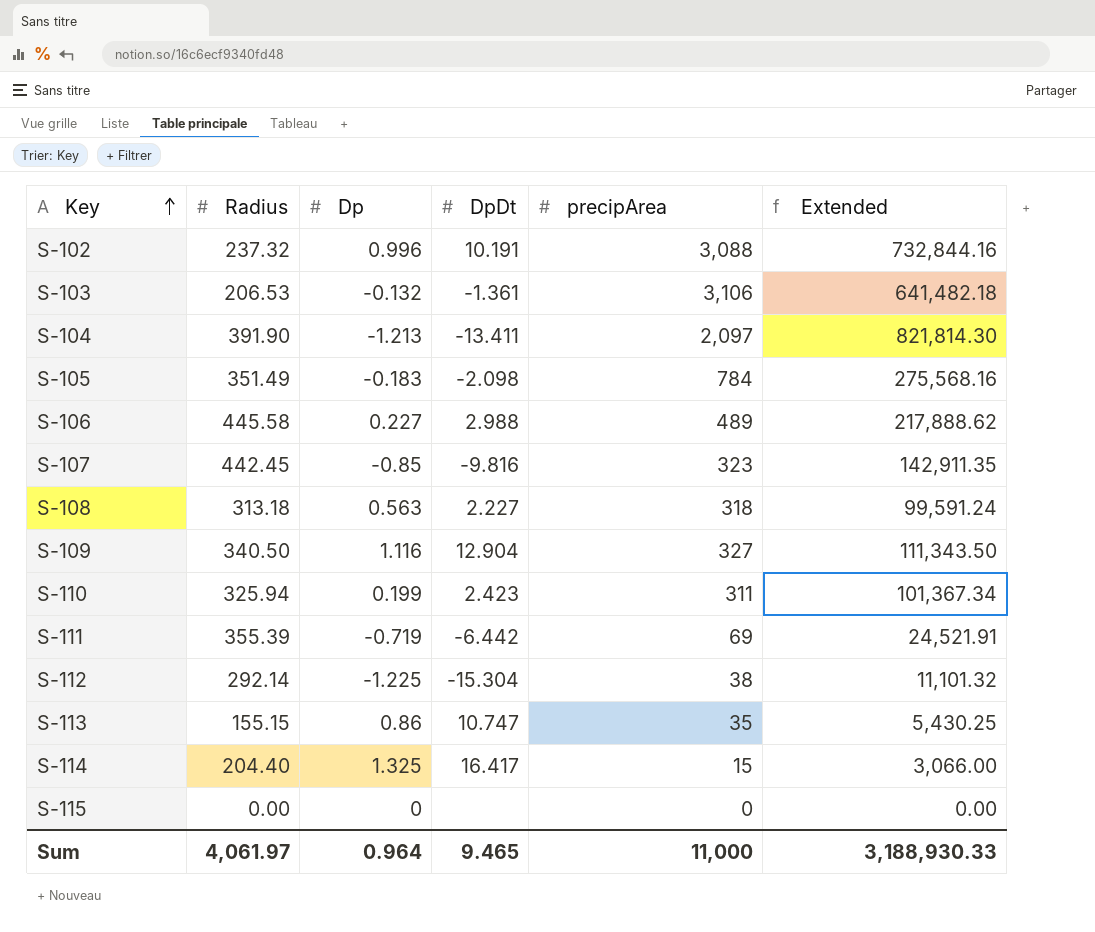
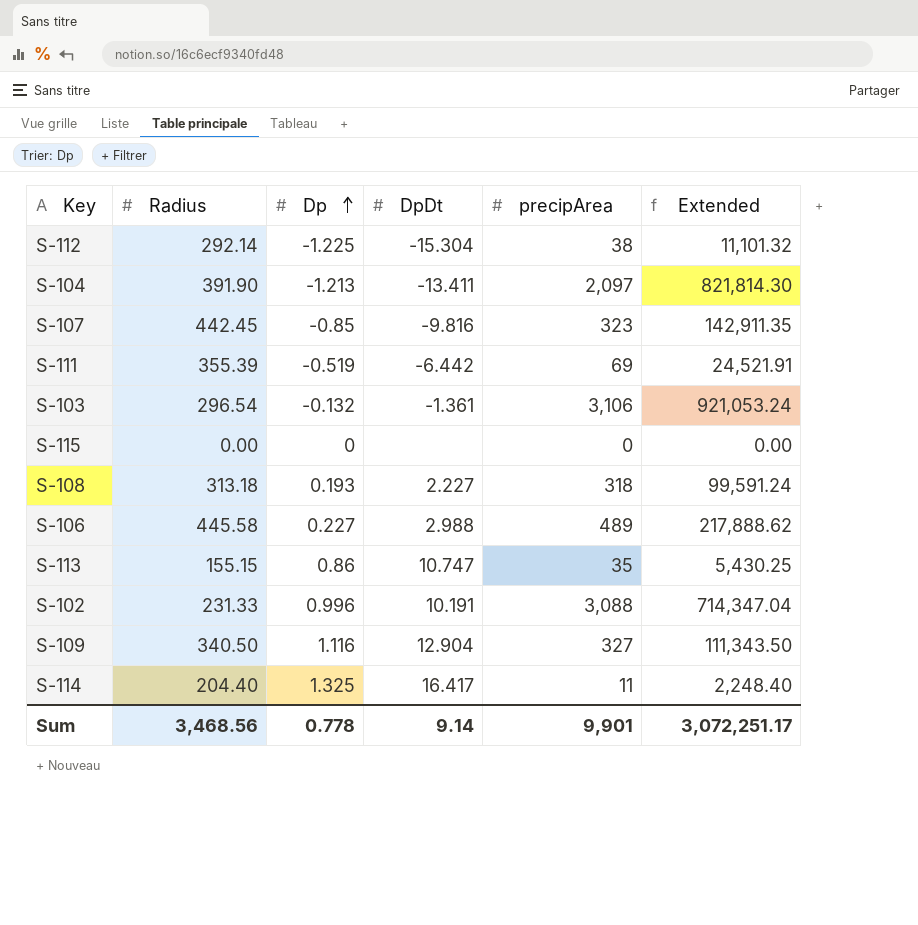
row order: Key ascending -> Dp ascending
row S-105: 351.49 | -0.183 | -2.098 | 784 | 275,568.16 -> none
row S-110: 325.94 | 0.199 | 2.423 | 311 | 101,367.34 -> none
S-111 | Dp: -0.719 -> -0.519
S-103 | Radius: 206.53 -> 296.54
S-103 | Extended: 641,482.18 -> 921,053.24
S-108 | Dp: 0.563 -> 0.193
S-102 | Radius: 237.32 -> 231.33
S-102 | Extended: 732,844.16 -> 714,347.04
S-114 | precipArea: 15 -> 11
S-114 | Extended: 3,066.00 -> 2,248.40
Sum | Radius: 4,061.97 -> 3,468.56
Sum | Dp: 0.964 -> 0.778
Sum | DpDt: 9.465 -> 9.14
Sum | precipArea: 11,000 -> 9,901
Sum | Extended: 3,188,930.33 -> 3,072,251.17

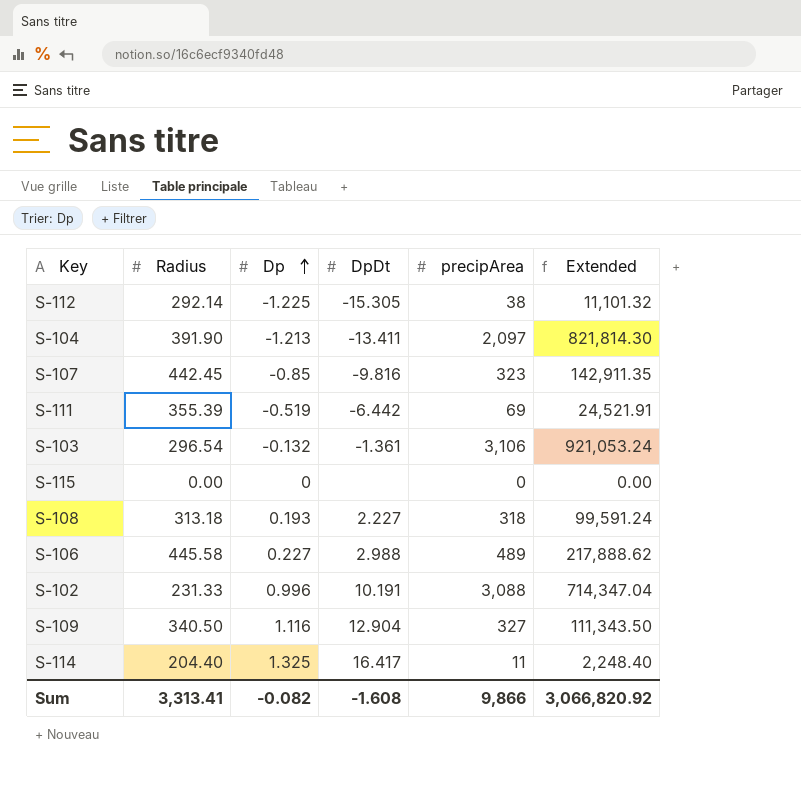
row S-113: 155.15 | 0.86 | 10.747 | 35 | 5,430.25 -> none
S-112 | DpDt: -15.304 -> -15.305
Sum | Radius: 3,468.56 -> 3,313.41
Sum | Dp: 0.778 -> -0.082
Sum | DpDt: 9.14 -> -1.608
Sum | precipArea: 9,901 -> 9,866
Sum | Extended: 3,072,251.17 -> 3,066,820.92

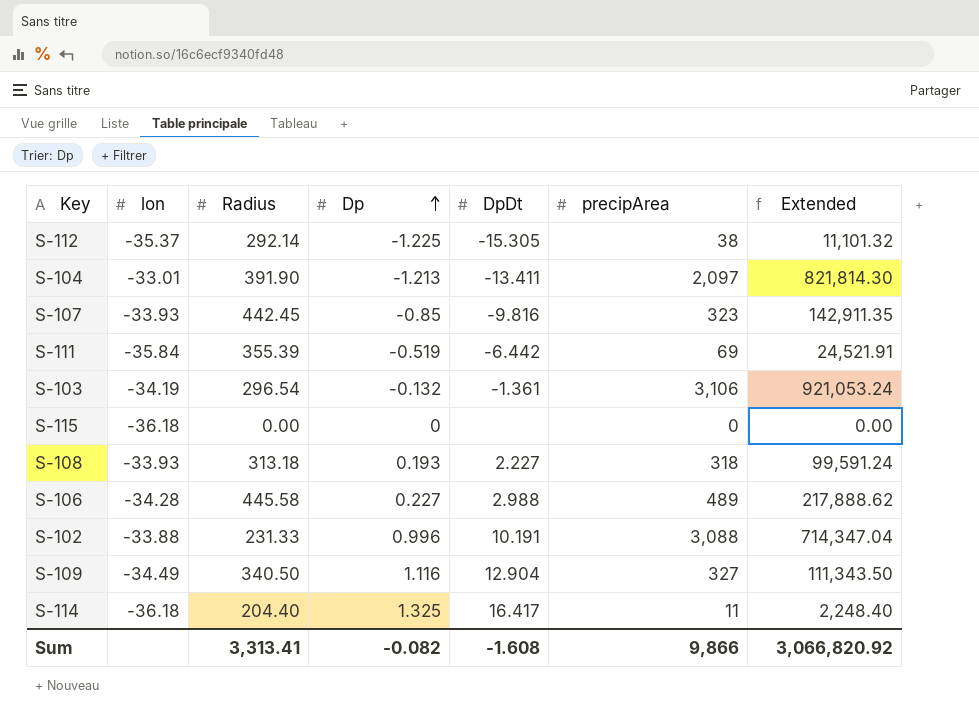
column lon | position: none -> 2

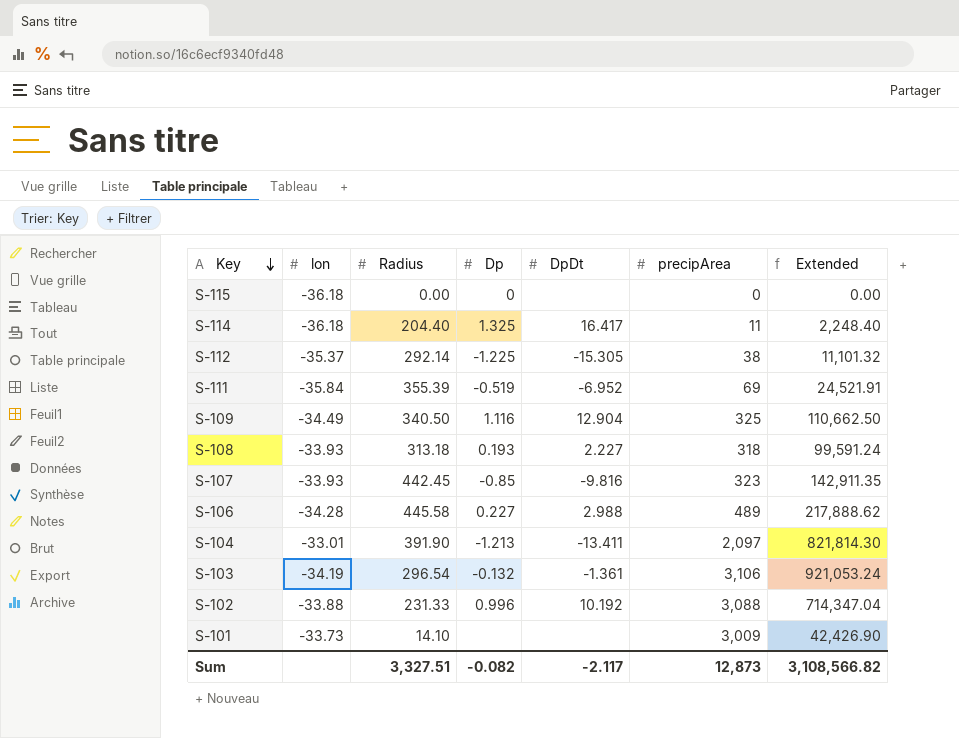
row order: Dp ascending -> Key descending
S-111 | DpDt: -6.442 -> -6.952
S-109 | precipArea: 327 -> 325
S-109 | Extended: 111,343.50 -> 110,662.50
S-102 | DpDt: 10.191 -> 10.192
row S-101: none -> -33.73 | 14.10 | none | none | 3,009 | 42,426.90
Sum | Radius: 3,313.41 -> 3,327.51
Sum | DpDt: -1.608 -> -2.117
Sum | precipArea: 9,866 -> 12,873
Sum | Extended: 3,066,820.92 -> 3,108,566.82

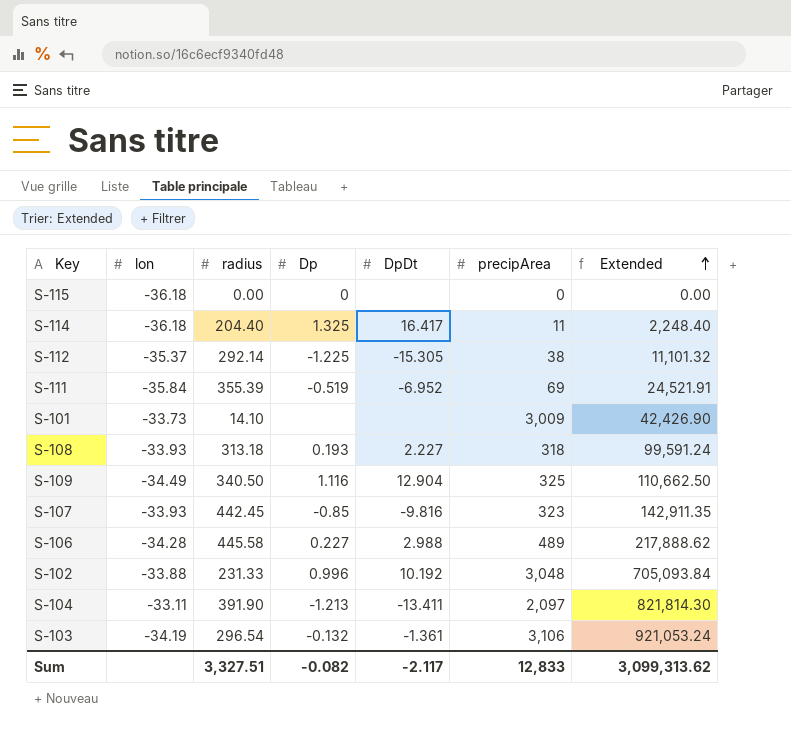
row order: Key descending -> Extended ascending
column name: Radius -> radius
S-102 | precipArea: 3,088 -> 3,048
S-102 | Extended: 714,347.04 -> 705,093.84
S-104 | lon: -33.01 -> -33.11
Sum | precipArea: 12,873 -> 12,833
Sum | Extended: 3,108,566.82 -> 3,099,313.62

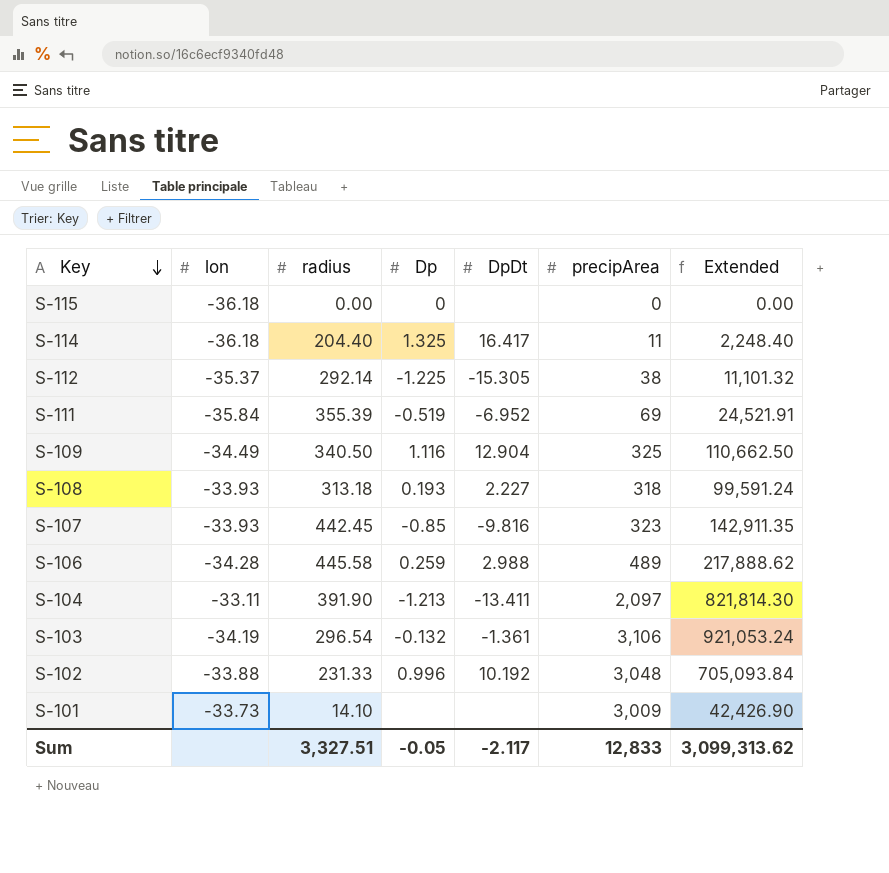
row order: Extended ascending -> Key descending
S-106 | Dp: 0.227 -> 0.259
Sum | Dp: -0.082 -> -0.05

